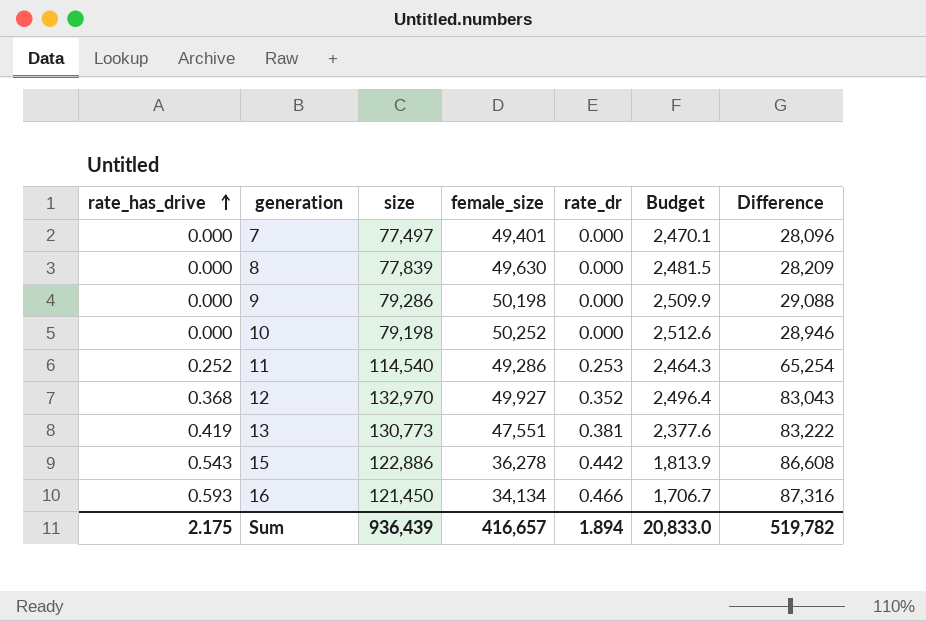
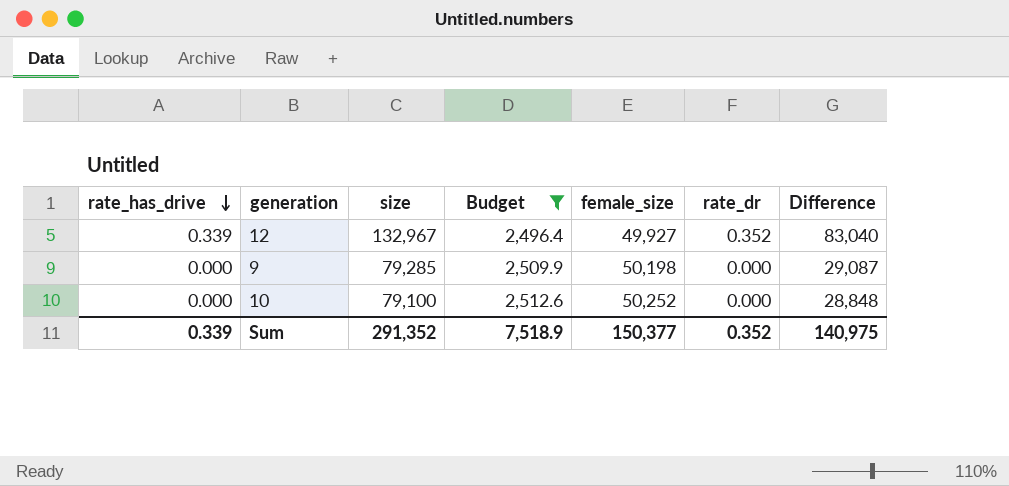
filter: none -> Budget >= 2,496.4
row order: rate_has_drive ascending -> rate_has_drive descending
column Budget | position: 6 -> 4
12 | rate_has_drive: 0.368 -> 0.339
12 | size: 132,970 -> 132,967
12 | Difference: 83,043 -> 83,040
9 | size: 79,286 -> 79,285
9 | Difference: 29,088 -> 29,087
10 | size: 79,198 -> 79,100
10 | Difference: 28,946 -> 28,848
Sum | rate_has_drive: 2.175 -> 0.339
Sum | size: 936,439 -> 291,352
Sum | Budget: 20,833.0 -> 7,518.9
Sum | female_size: 416,657 -> 150,377
Sum | rate_dr: 1.894 -> 0.352
Sum | Difference: 519,782 -> 140,975

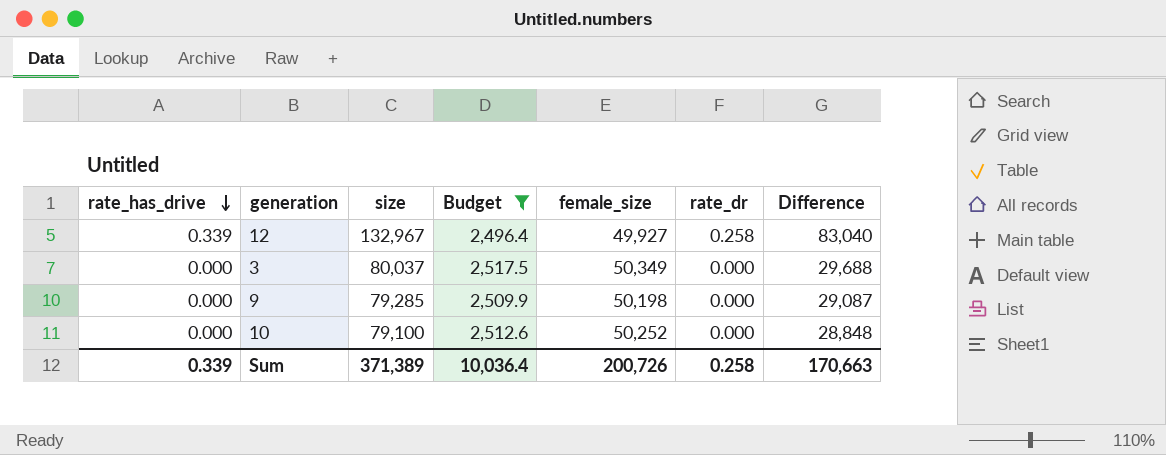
12 | rate_dr: 0.352 -> 0.258
row 3: none -> 0.000 | 80,037 | 2,517.5 | 50,349 | 0.000 | 29,688
Sum | size: 291,352 -> 371,389
Sum | Budget: 7,518.9 -> 10,036.4
Sum | female_size: 150,377 -> 200,726
Sum | rate_dr: 0.352 -> 0.258
Sum | Difference: 140,975 -> 170,663

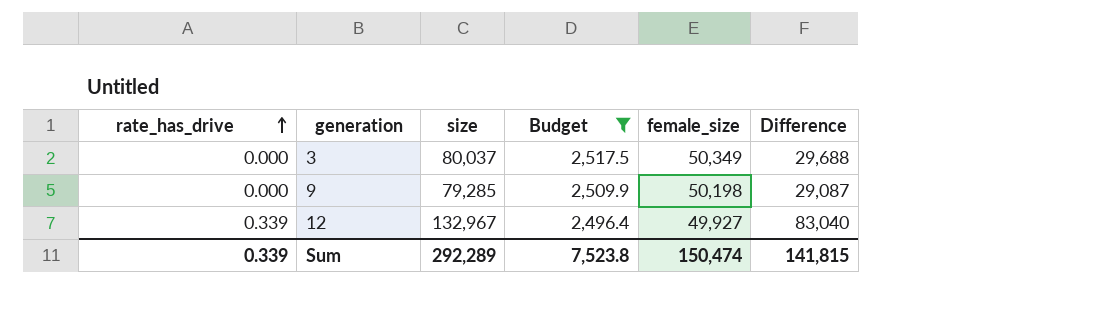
row order: rate_has_drive descending -> rate_has_drive ascending
column rate_dr | position: 6 -> none
row 10: 0.000 | 79,100 | 2,512.6 | 50,252 | 0.000 | 28,848 -> none
Sum | size: 371,389 -> 292,289
Sum | Budget: 10,036.4 -> 7,523.8
Sum | female_size: 200,726 -> 150,474
Sum | Difference: 170,663 -> 141,815

